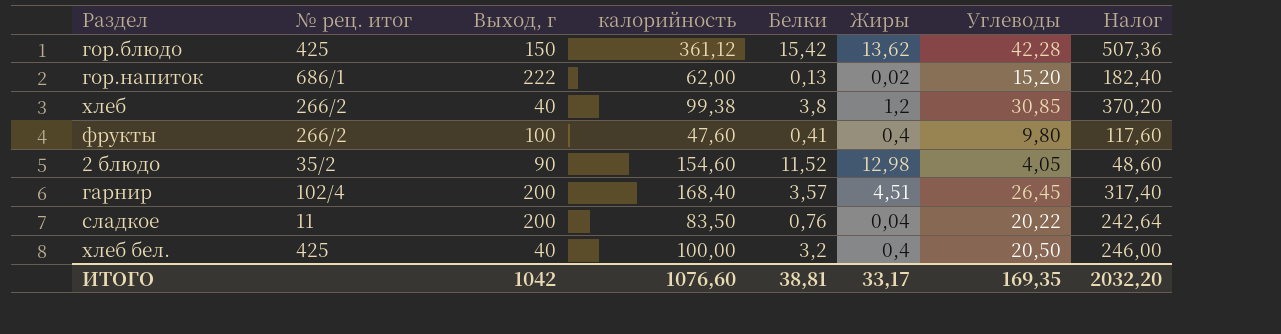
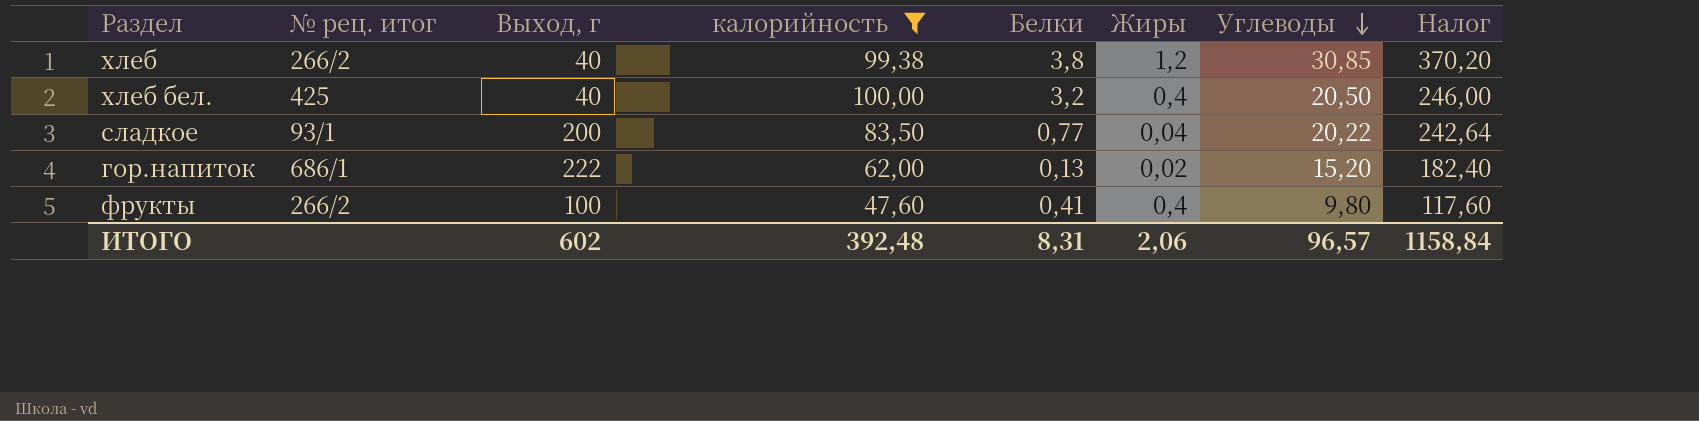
filter: none -> калорийность <= 100,00
row order: none -> Углеводы descending
сладкое | № рец. итог: 11 -> 93/1
сладкое | Белки: 0,76 -> 0,77
ИТОГО | Выход, г: 1042 -> 602
ИТОГО | калорийность: 1076,60 -> 392,48
ИТОГО | Белки: 38,81 -> 8,31
ИТОГО | Жиры: 33,17 -> 2,06
ИТОГО | Углеводы: 169,35 -> 96,57
ИТОГО | Налог: 2032,20 -> 1158,84

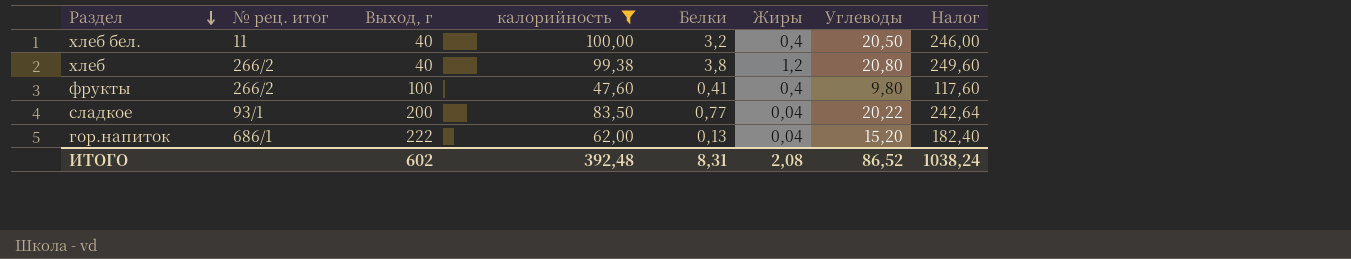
row order: Углеводы descending -> Раздел descending
хлеб бел. | № рец. итог: 425 -> 11
хлеб | Углеводы: 30,85 -> 20,80
хлеб | Налог: 370,20 -> 249,60
гор.напиток | Жиры: 0,02 -> 0,04
ИТОГО | Жиры: 2,06 -> 2,08
ИТОГО | Углеводы: 96,57 -> 86,52
ИТОГО | Налог: 1158,84 -> 1038,24

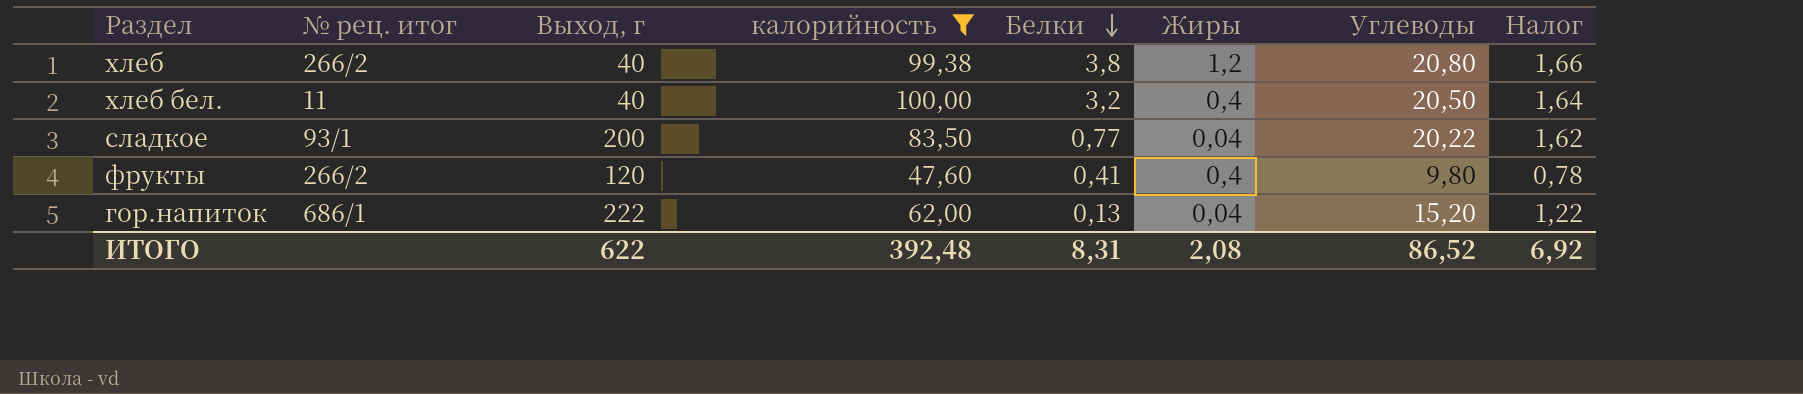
row order: Раздел descending -> Белки descending
column Налог | formula: [Углеводы] * 12 -> [Углеводы] * 0,08
фрукты | Выход, г: 100 -> 120
ИТОГО | Выход, г: 602 -> 622
ИТОГО | Налог: 1038,24 -> 6,92

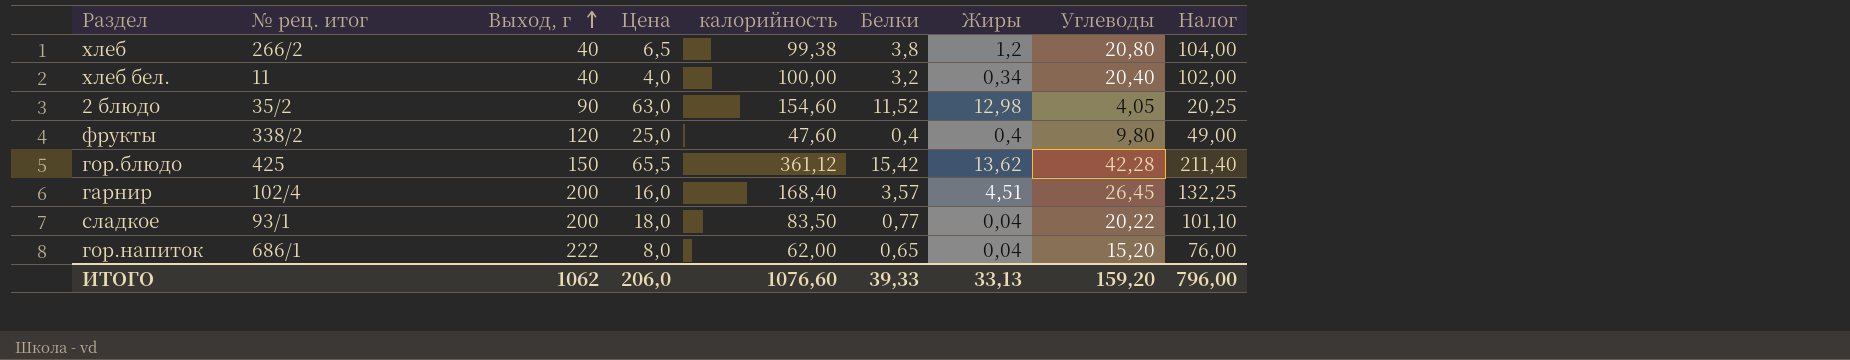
filter: калорийность <= 100,00 -> none
row order: Белки descending -> Выход, г ascending
column Цена | position: none -> 4
column Налог | formula: [Углеводы] * 0,08 -> [Углеводы] * 5
хлеб бел. | Жиры: 0,4 -> 0,34
хлеб бел. | Углеводы: 20,50 -> 20,40
фрукты | № рец. итог: 266/2 -> 338/2
фрукты | Белки: 0,41 -> 0,4
гор.напиток | Белки: 0,13 -> 0,65
ИТОГО | Выход, г: 622 -> 1062
ИТОГО | калорийность: 392,48 -> 1076,60
ИТОГО | Белки: 8,31 -> 39,33
ИТОГО | Жиры: 2,08 -> 33,13
ИТОГО | Углеводы: 86,52 -> 159,20
ИТОГО | Налог: 6,92 -> 796,00

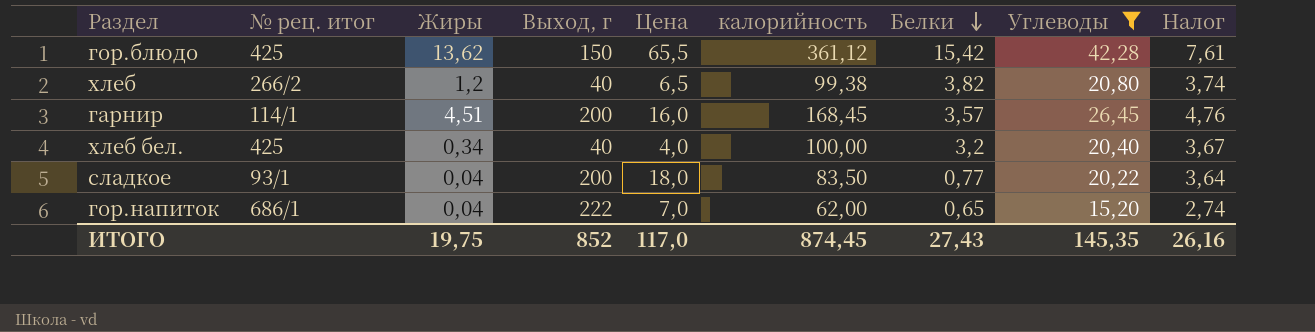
filter: none -> Углеводы >= 15,20
row order: Выход, г ascending -> Белки descending
column Жиры | position: 7 -> 3
column Налог | formula: [Углеводы] * 5 -> [Углеводы] * 0,18
хлеб | Белки: 3,8 -> 3,82
гарнир | № рец. итог: 102/4 -> 114/1
гарнир | калорийность: 168,40 -> 168,45
хлеб бел. | № рец. итог: 11 -> 425
гор.напиток | Цена: 8,0 -> 7,0
ИТОГО | Жиры: 33,13 -> 19,75
ИТОГО | Выход, г: 1062 -> 852
ИТОГО | Цена: 206,0 -> 117,0
ИТОГО | калорийность: 1076,60 -> 874,45
ИТОГО | Белки: 39,33 -> 27,43
ИТОГО | Углеводы: 159,20 -> 145,35
ИТОГО | Налог: 796,00 -> 26,16

